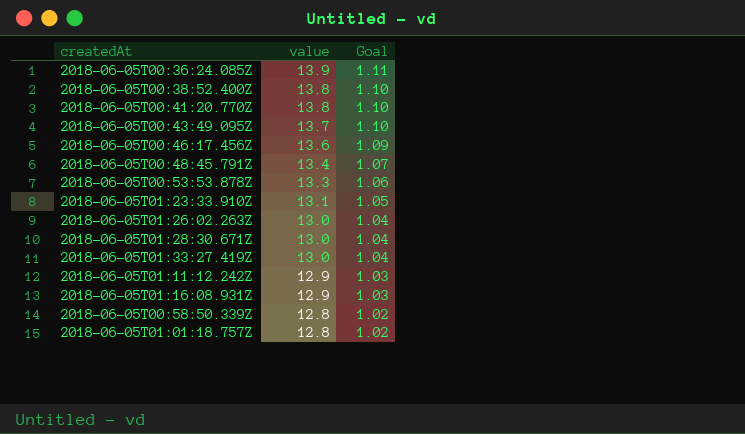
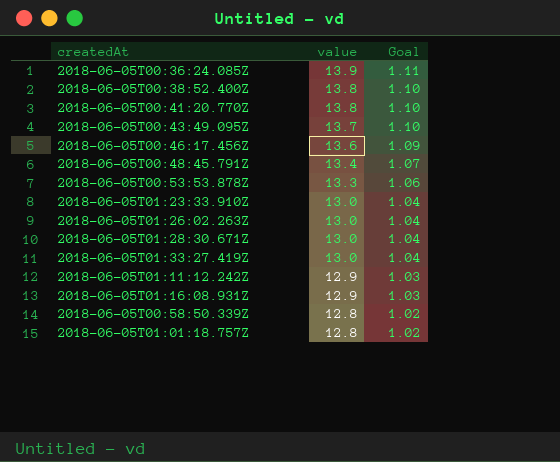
2018-06-05T01:23:33.910Z | value: 13.1 -> 13.0
2018-06-05T01:23:33.910Z | Goal: 1.05 -> 1.04

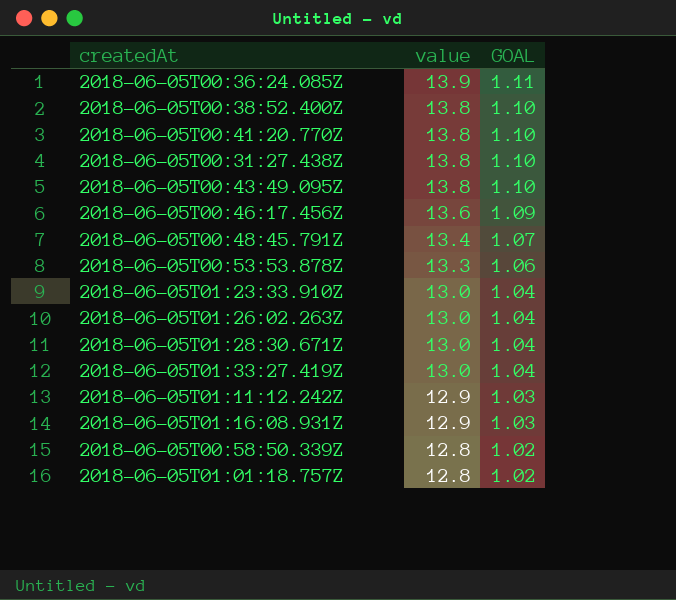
column name: Goal -> GOAL
row 2018-06-05T00:31:27.438Z: none -> 13.8 | 1.10
2018-06-05T00:43:49.095Z | value: 13.7 -> 13.8

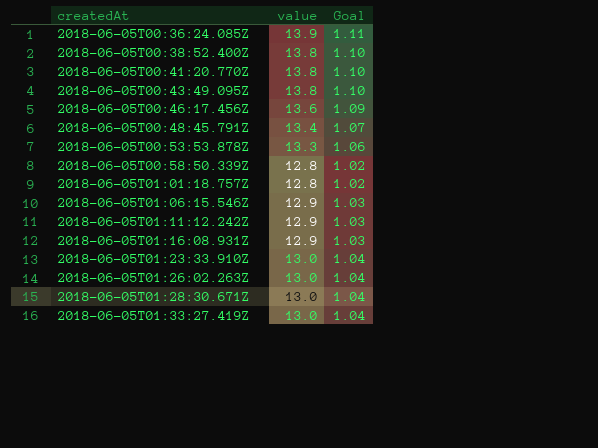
row order: value descending -> createdAt ascending
column name: GOAL -> Goal
row 2018-06-05T00:31:27.438Z: 13.8 | 1.10 -> none
row 2018-06-05T01:06:15.546Z: none -> 12.9 | 1.03

